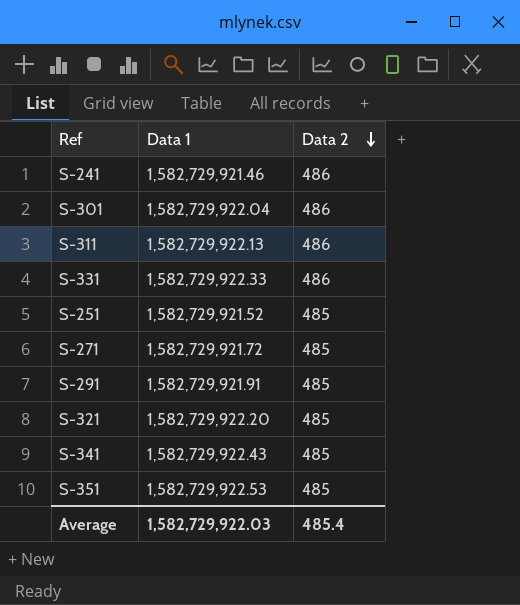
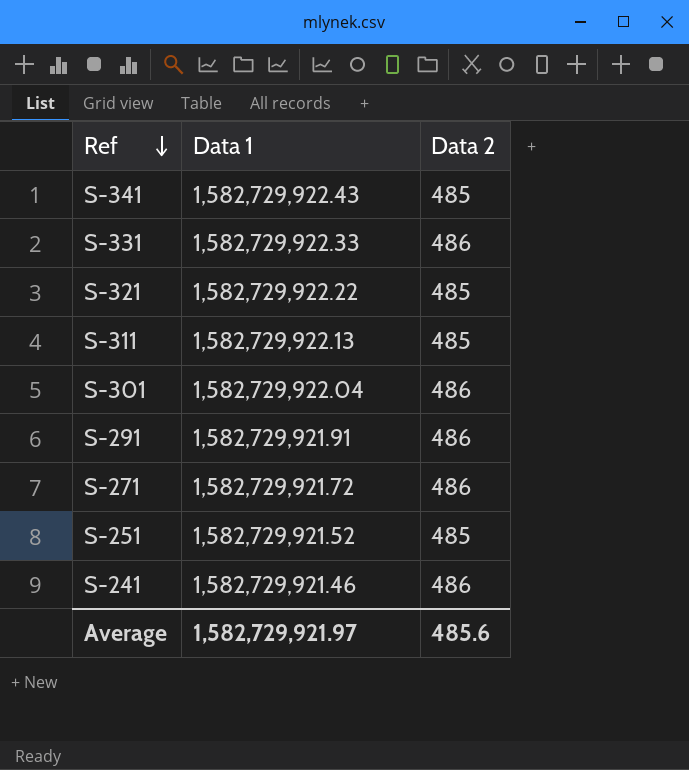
row order: Data 2 descending -> Ref descending
row S-351: 1,582,729,922.53 | 485 -> none
S-321 | Data 1: 1,582,729,922.20 -> 1,582,729,922.22
S-311 | Data 2: 486 -> 485
S-291 | Data 2: 485 -> 486
S-271 | Data 2: 485 -> 486
Average | Data 1: 1,582,729,922.03 -> 1,582,729,921.97
Average | Data 2: 485.4 -> 485.6

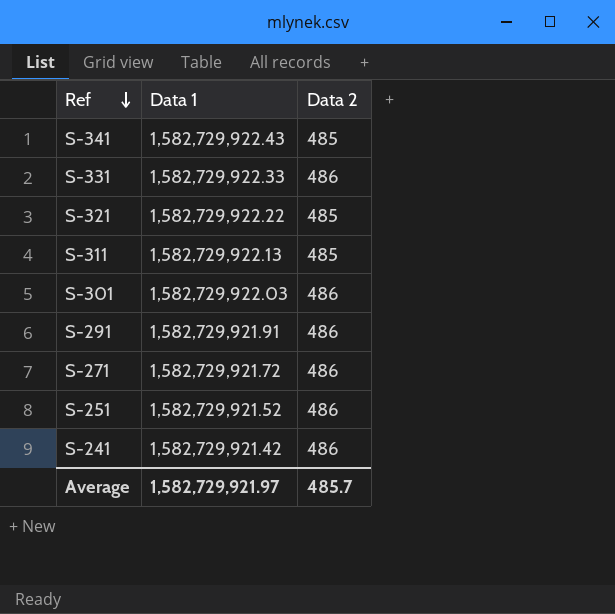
S-301 | Data 1: 1,582,729,922.04 -> 1,582,729,922.03
S-251 | Data 2: 485 -> 486
S-241 | Data 1: 1,582,729,921.46 -> 1,582,729,921.42
Average | Data 2: 485.6 -> 485.7

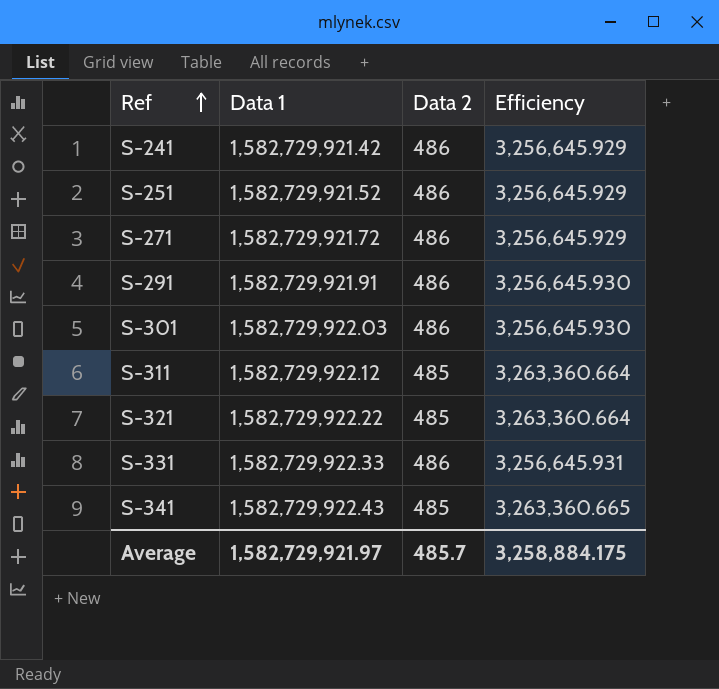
row order: Ref descending -> Ref ascending
column Efficiency | formula: none -> [Data 1] / [Data 2]
S-311 | Data 1: 1,582,729,922.13 -> 1,582,729,922.12

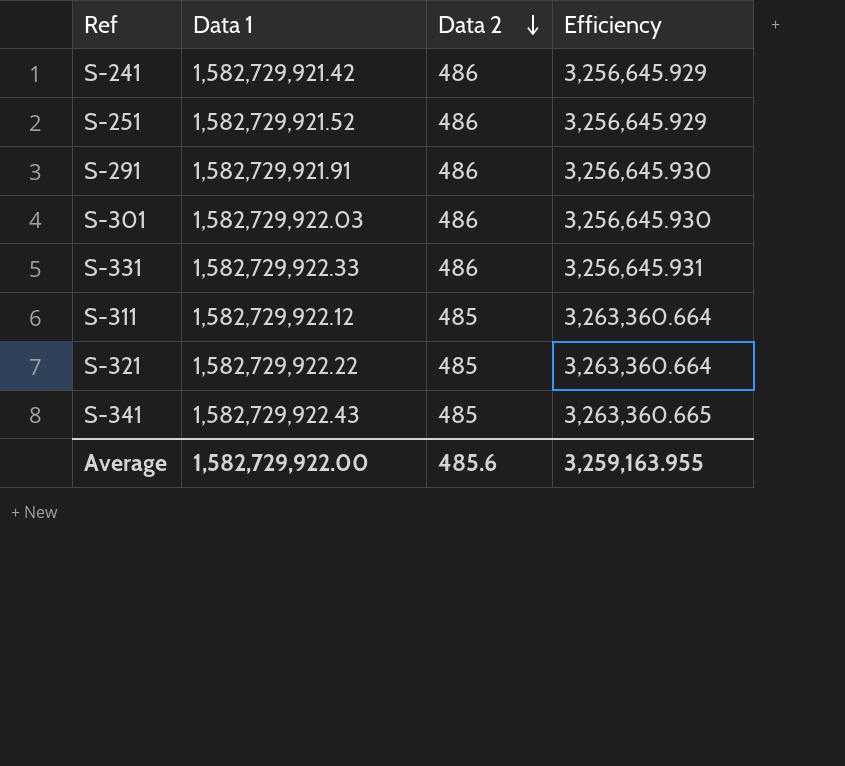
row order: Ref ascending -> Data 2 descending
row S-271: 1,582,729,921.72 | 486 | 3,256,645.929 -> none
Average | Data 1: 1,582,729,921.97 -> 1,582,729,922.00
Average | Data 2: 485.7 -> 485.6
Average | Efficiency: 3,258,884.175 -> 3,259,163.955

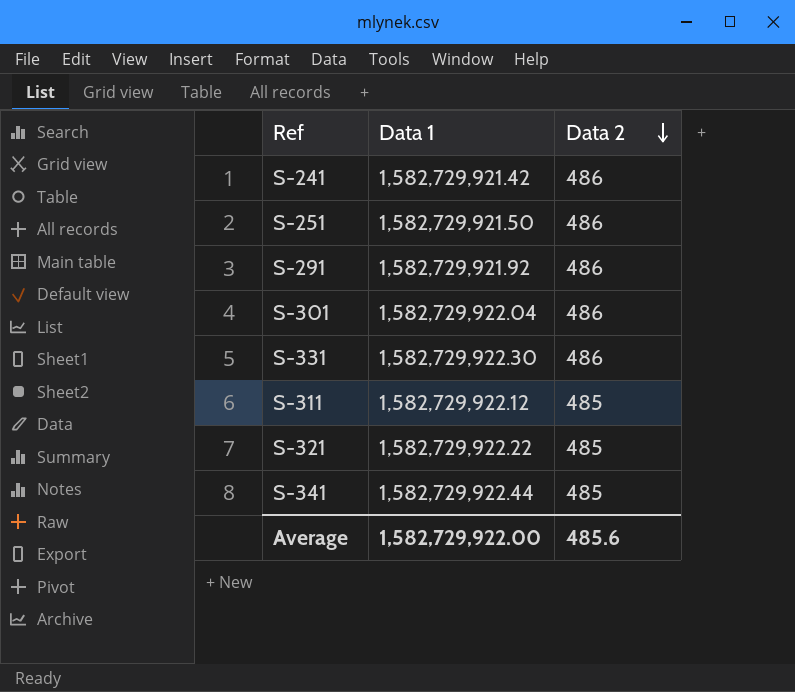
column Efficiency | formula: [Data 1] / [Data 2] -> none
S-251 | Data 1: 1,582,729,921.52 -> 1,582,729,921.50
S-291 | Data 1: 1,582,729,921.91 -> 1,582,729,921.92
S-301 | Data 1: 1,582,729,922.03 -> 1,582,729,922.04
S-331 | Data 1: 1,582,729,922.33 -> 1,582,729,922.30
S-341 | Data 1: 1,582,729,922.43 -> 1,582,729,922.44

